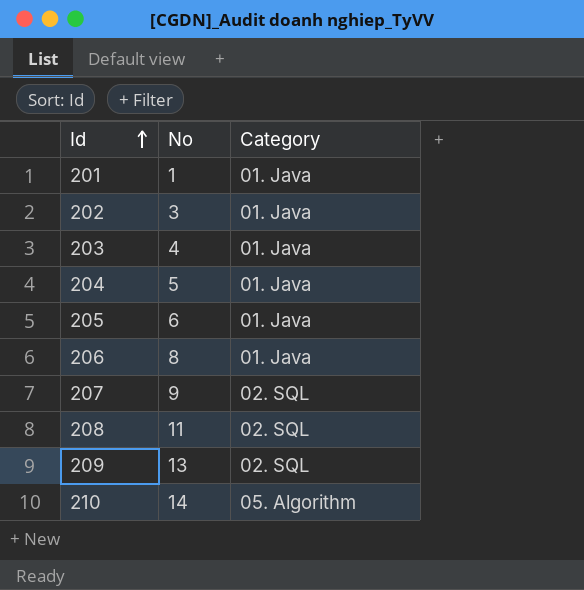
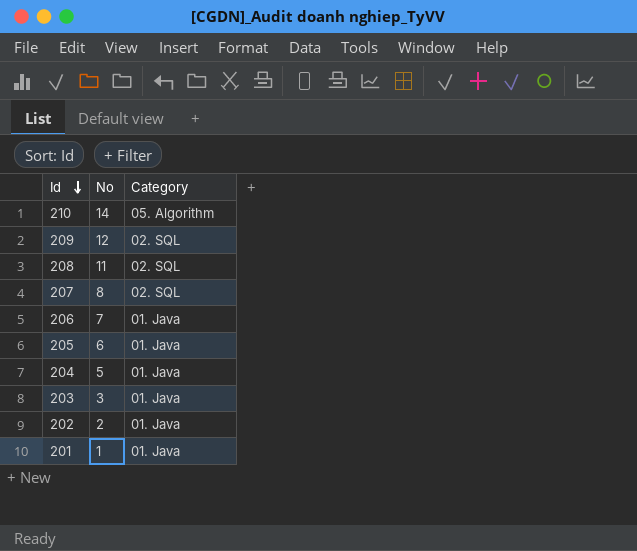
row order: Id ascending -> Id descending
209 | No: 13 -> 12
207 | No: 9 -> 8
206 | No: 8 -> 7
203 | No: 4 -> 3
202 | No: 3 -> 2

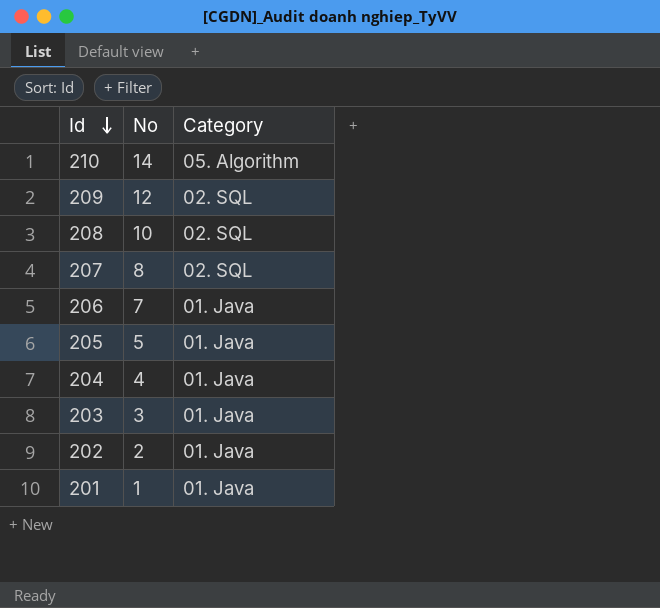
208 | No: 11 -> 10
205 | No: 6 -> 5
204 | No: 5 -> 4

